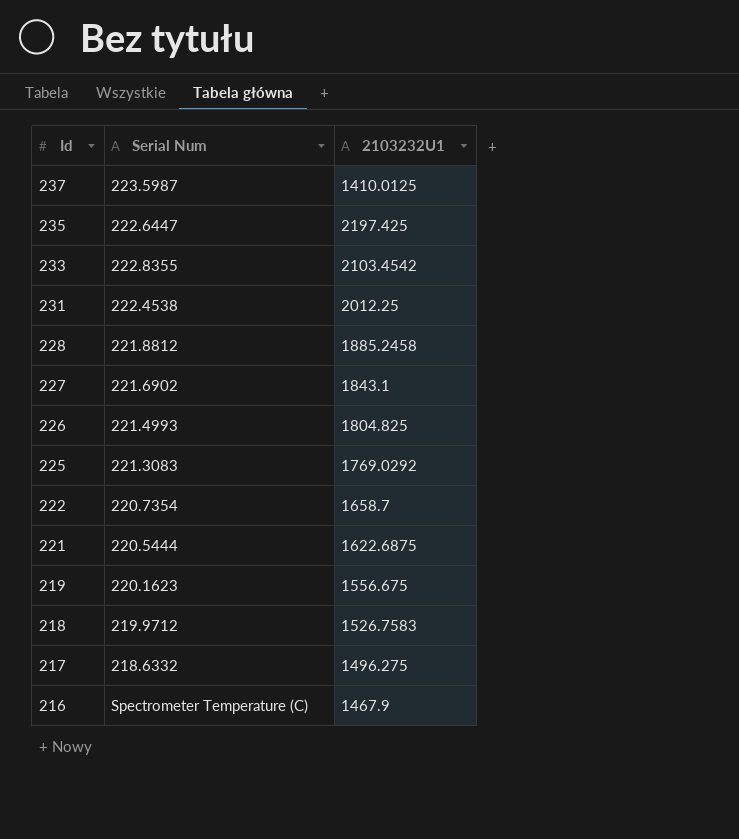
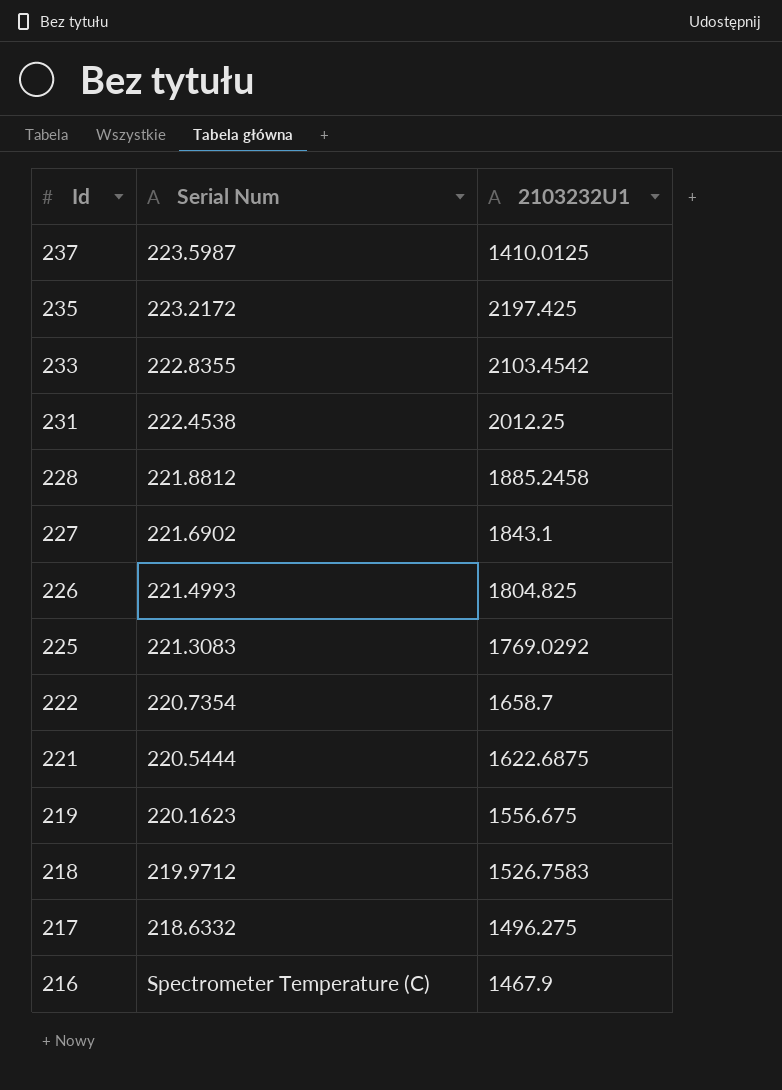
235 | Serial Num: 222.6447 -> 223.2172

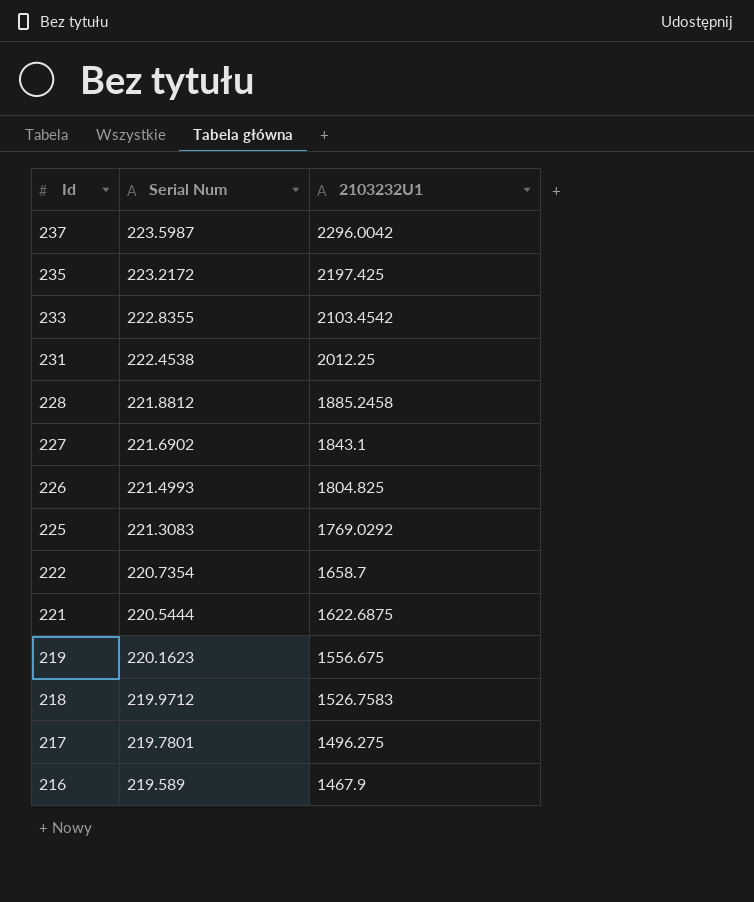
237 | 2103232U1: 1410.0125 -> 2296.0042
217 | Serial Num: 218.6332 -> 219.7801
216 | Serial Num: Spectrometer Temperature (C) -> 219.589

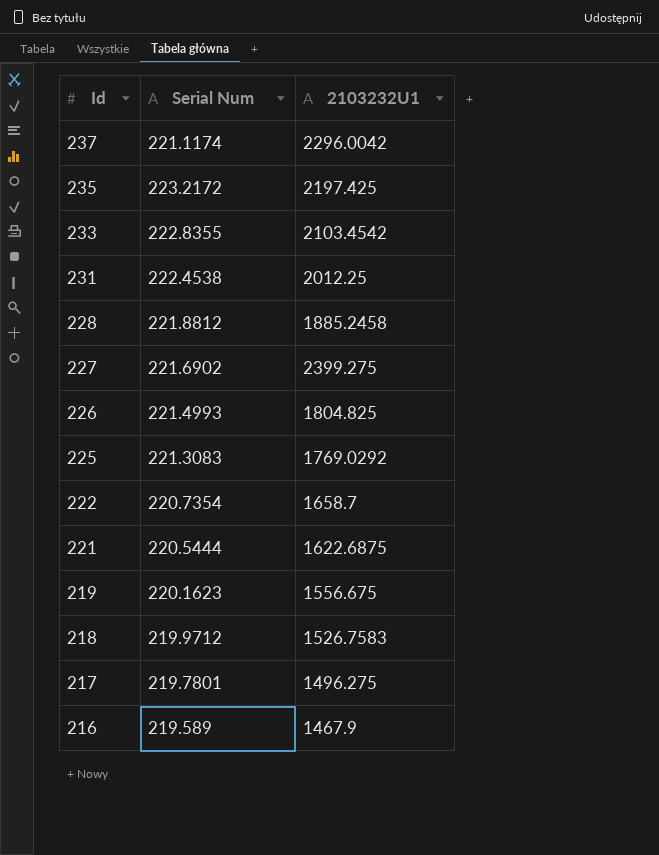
237 | Serial Num: 223.5987 -> 221.1174
227 | 2103232U1: 1843.1 -> 2399.275

